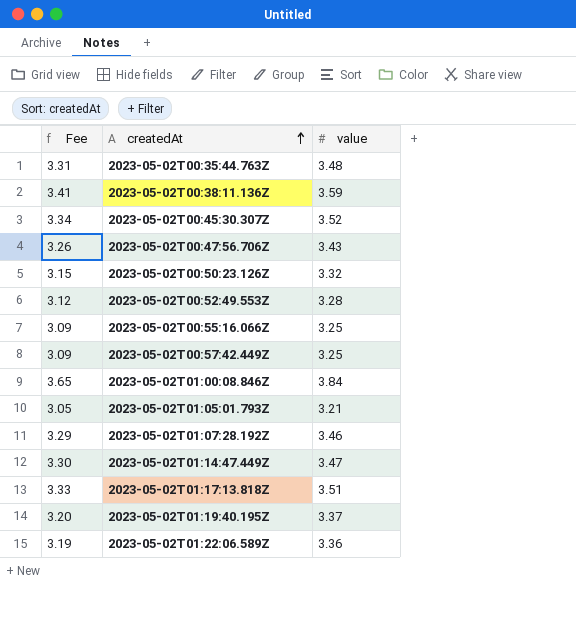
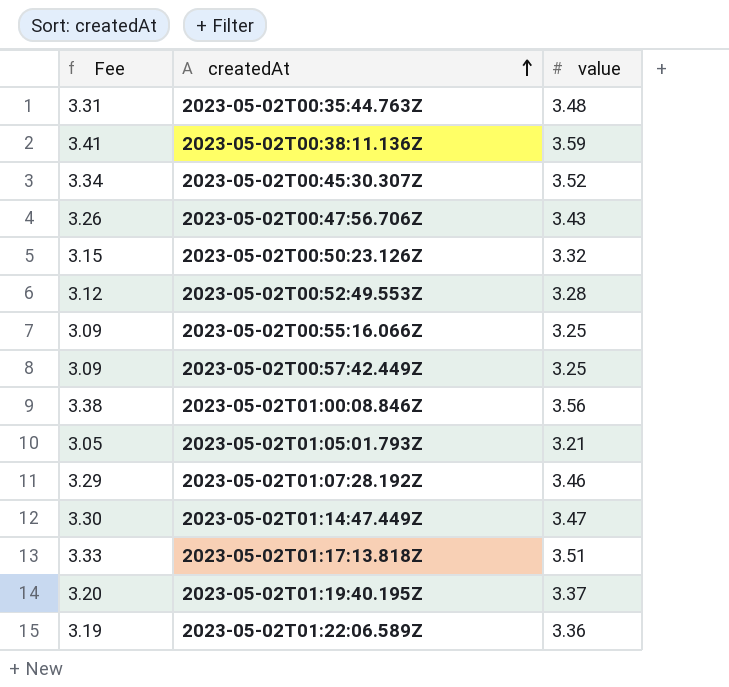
2023-05-02T01:00:08.846Z | Fee: 3.65 -> 3.38
2023-05-02T01:00:08.846Z | value: 3.84 -> 3.56

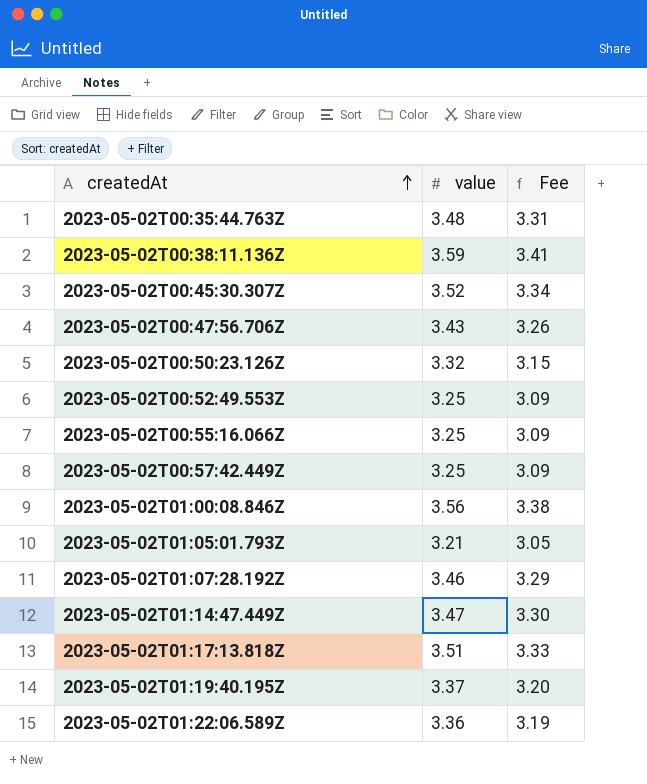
column Fee | position: 1 -> 3
2023-05-02T00:52:49.553Z | value: 3.28 -> 3.25
2023-05-02T00:52:49.553Z | Fee: 3.12 -> 3.09

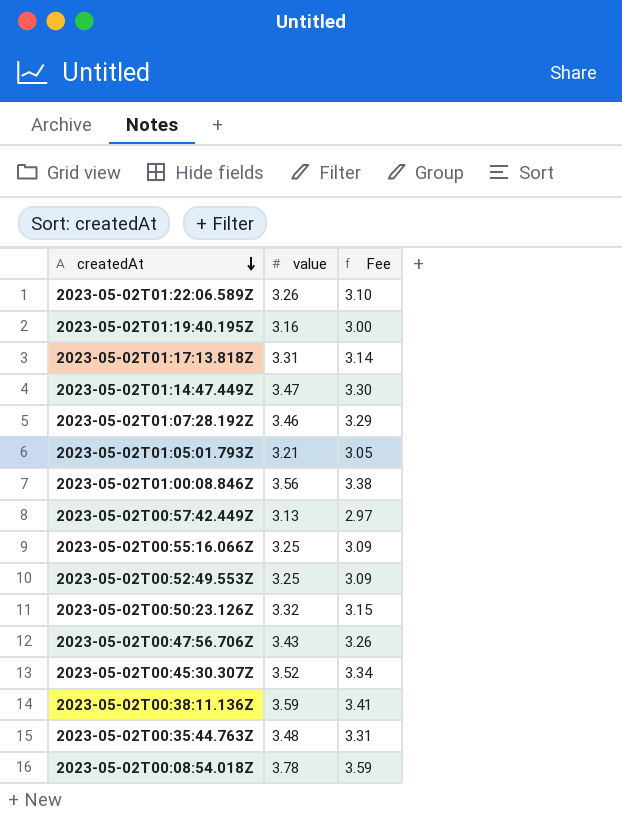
row order: createdAt ascending -> createdAt descending
2023-05-02T01:22:06.589Z | value: 3.36 -> 3.26
2023-05-02T01:22:06.589Z | Fee: 3.19 -> 3.10
2023-05-02T01:19:40.195Z | value: 3.37 -> 3.16
2023-05-02T01:19:40.195Z | Fee: 3.20 -> 3.00
2023-05-02T01:17:13.818Z | value: 3.51 -> 3.31
2023-05-02T01:17:13.818Z | Fee: 3.33 -> 3.14
2023-05-02T00:57:42.449Z | value: 3.25 -> 3.13
2023-05-02T00:57:42.449Z | Fee: 3.09 -> 2.97
row 2023-05-02T00:08:54.018Z: none -> 3.78 | 3.59

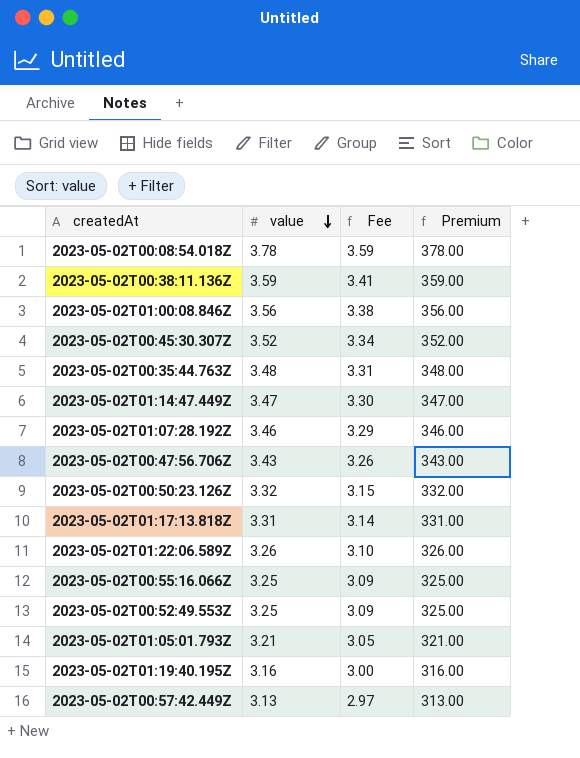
row order: createdAt descending -> value descending
column Premium | formula: none -> [value] * 100

